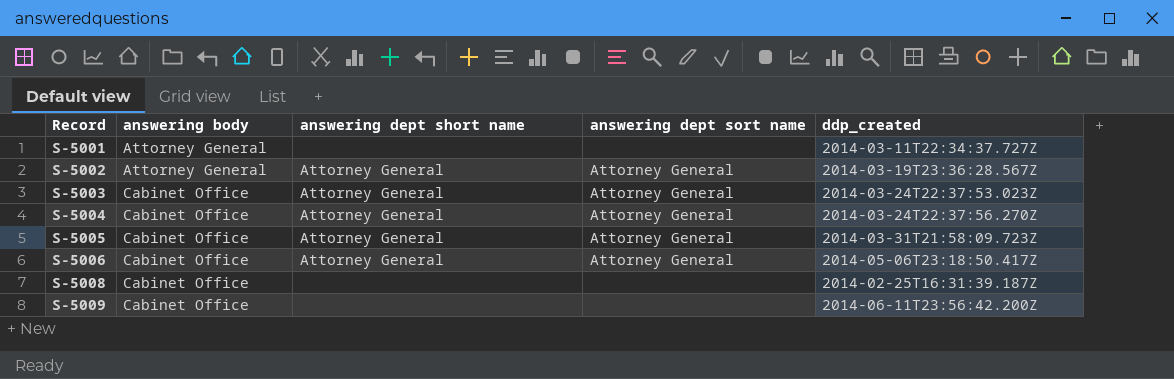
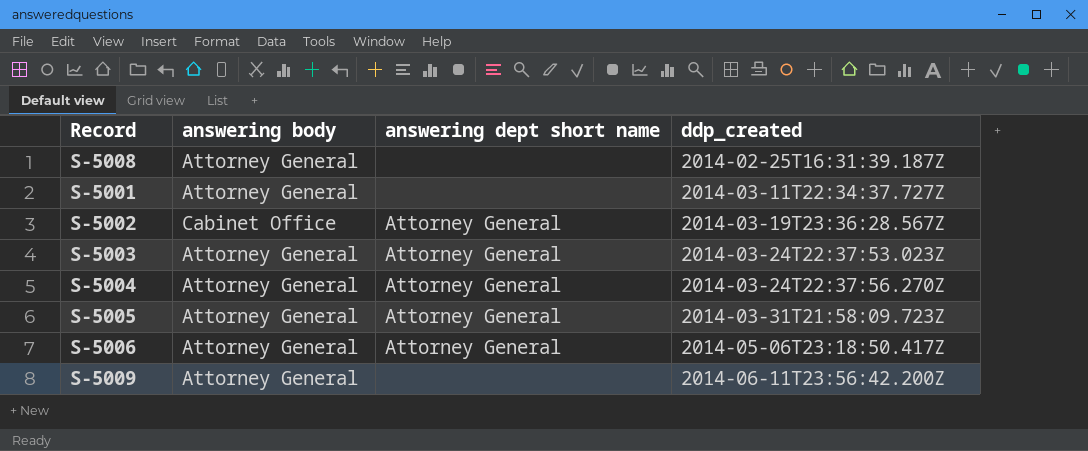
row order: Record ascending -> ddp_created ascending
column answering dept sort name | position: 4 -> none
S-5008 | answering body: Cabinet Office -> Attorney General
S-5002 | answering body: Attorney General -> Cabinet Office
S-5003 | answering body: Cabinet Office -> Attorney General
S-5004 | answering body: Cabinet Office -> Attorney General
S-5005 | answering body: Cabinet Office -> Attorney General
S-5006 | answering body: Cabinet Office -> Attorney General
S-5009 | answering body: Cabinet Office -> Attorney General

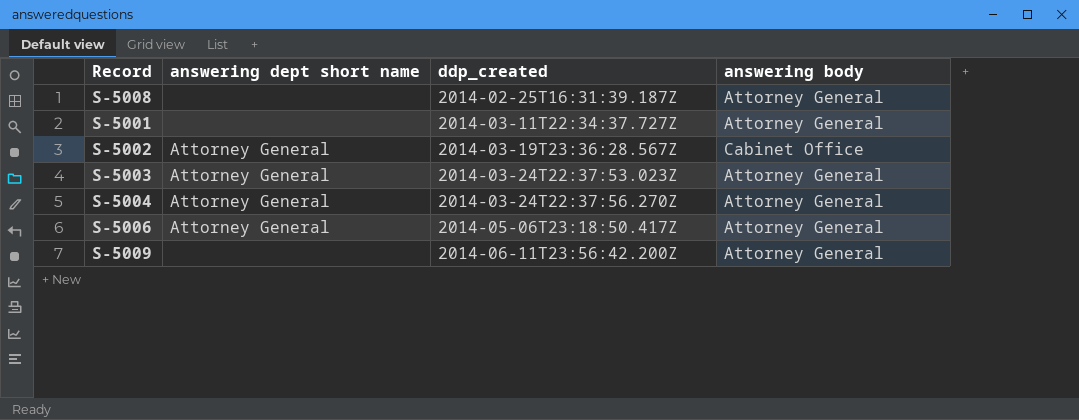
column answering body | position: 2 -> 4
row S-5005: Attorney General | Attorney General | 2014-03-31T21:58:09.723Z -> none

